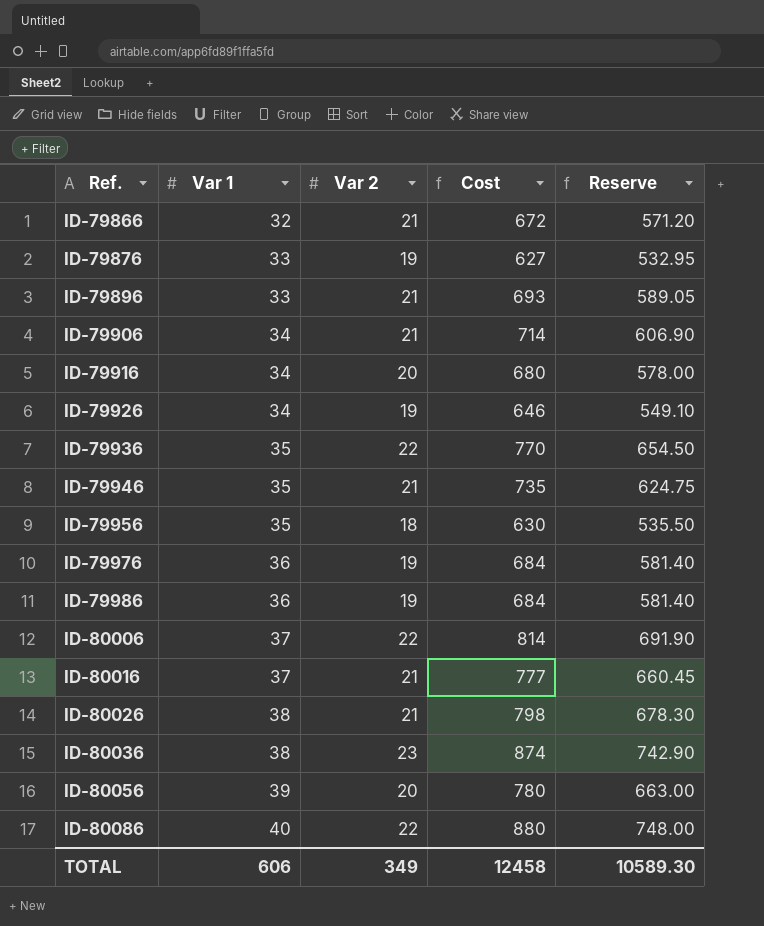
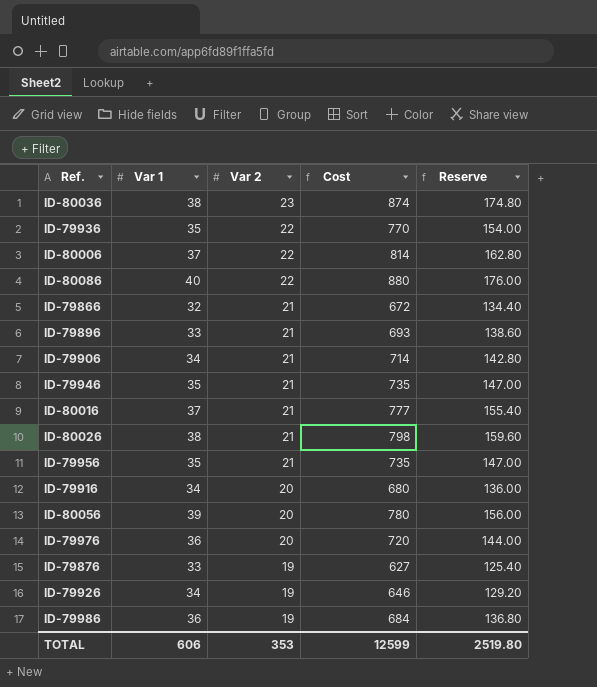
row order: Ref. ascending -> Var 2 descending
column Reserve | formula: [Cost] * 0.85 -> [Cost] * 0.2
ID-79956 | Var 2: 18 -> 21
ID-79956 | Cost: 630 -> 735
ID-79976 | Var 2: 19 -> 20
ID-79976 | Cost: 684 -> 720
TOTAL | Var 2: 349 -> 353
TOTAL | Cost: 12458 -> 12599
TOTAL | Reserve: 10589.30 -> 2519.80

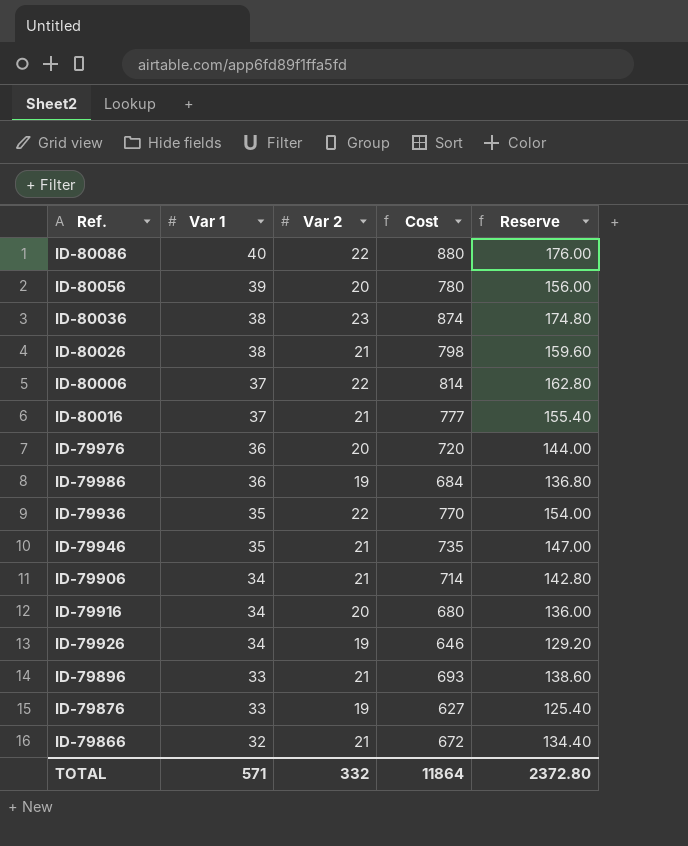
row order: Var 2 descending -> Var 1 descending
row ID-79956: 35 | 21 | 735 | 147.00 -> none
TOTAL | Var 1: 606 -> 571
TOTAL | Var 2: 353 -> 332
TOTAL | Cost: 12599 -> 11864
TOTAL | Reserve: 2519.80 -> 2372.80

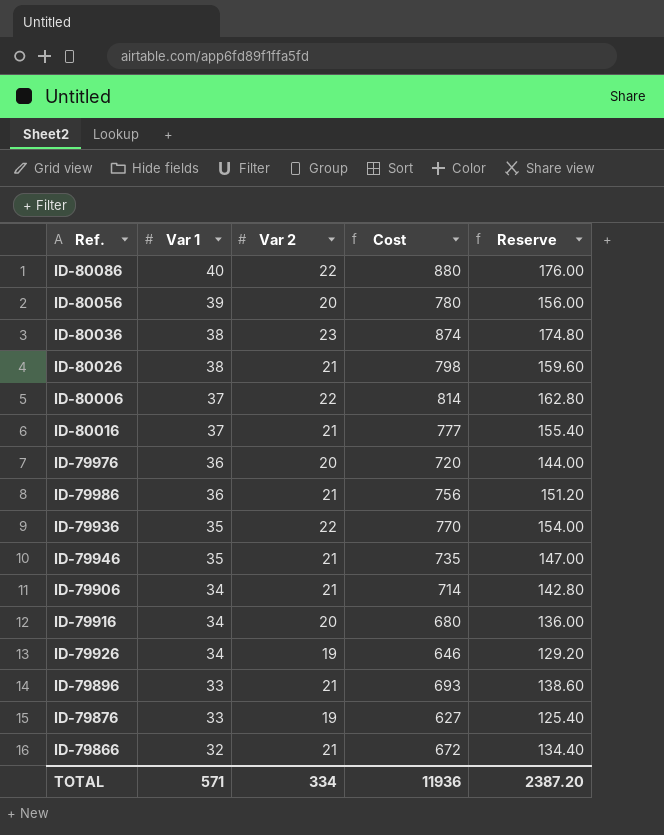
ID-79986 | Var 2: 19 -> 21
ID-79986 | Cost: 684 -> 756
ID-79986 | Reserve: 136.80 -> 151.20
TOTAL | Var 2: 332 -> 334
TOTAL | Cost: 11864 -> 11936
TOTAL | Reserve: 2372.80 -> 2387.20

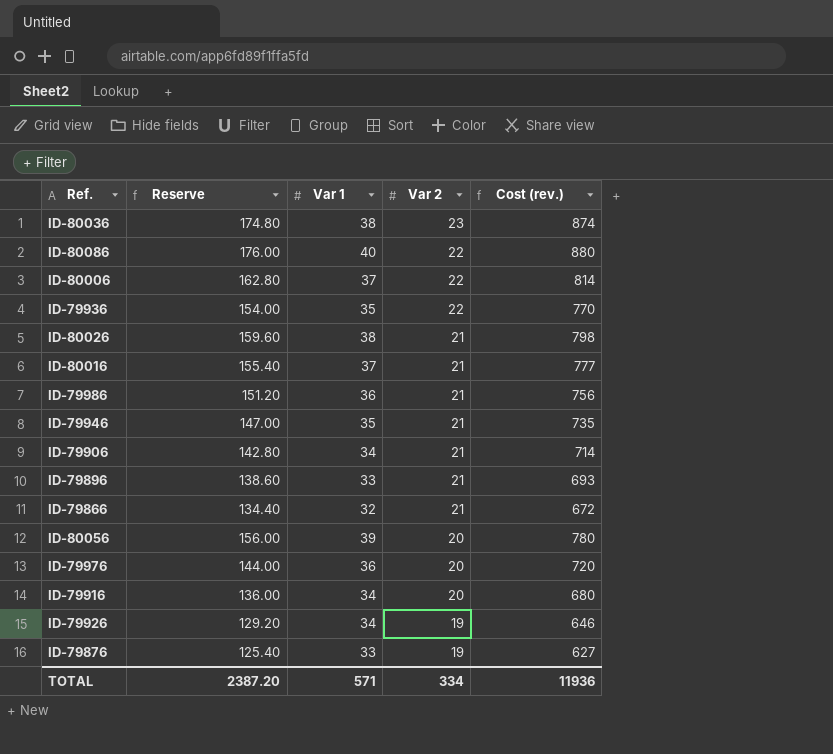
row order: Var 1 descending -> Var 2 descending
column Reserve | position: 5 -> 2
column name: Cost -> Cost (rev.)

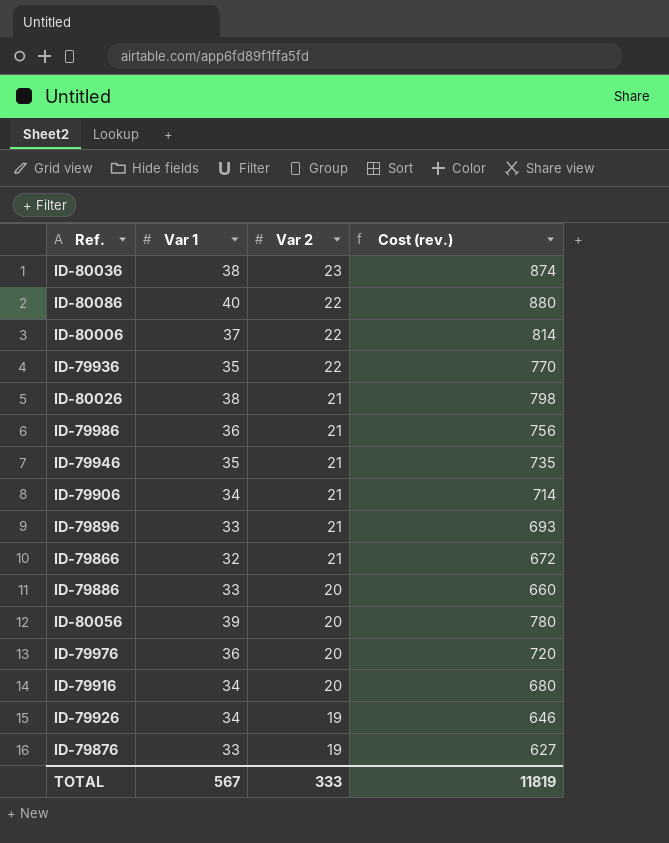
column Reserve | formula: [Cost (rev.)] * 0.2 -> none
row ID-80016: 155.40 | 37 | 21 | 777 -> none
row ID-79886: none -> 33 | 20 | 660
TOTAL | Var 1: 571 -> 567
TOTAL | Var 2: 334 -> 333
TOTAL | Cost (rev.): 11936 -> 11819

